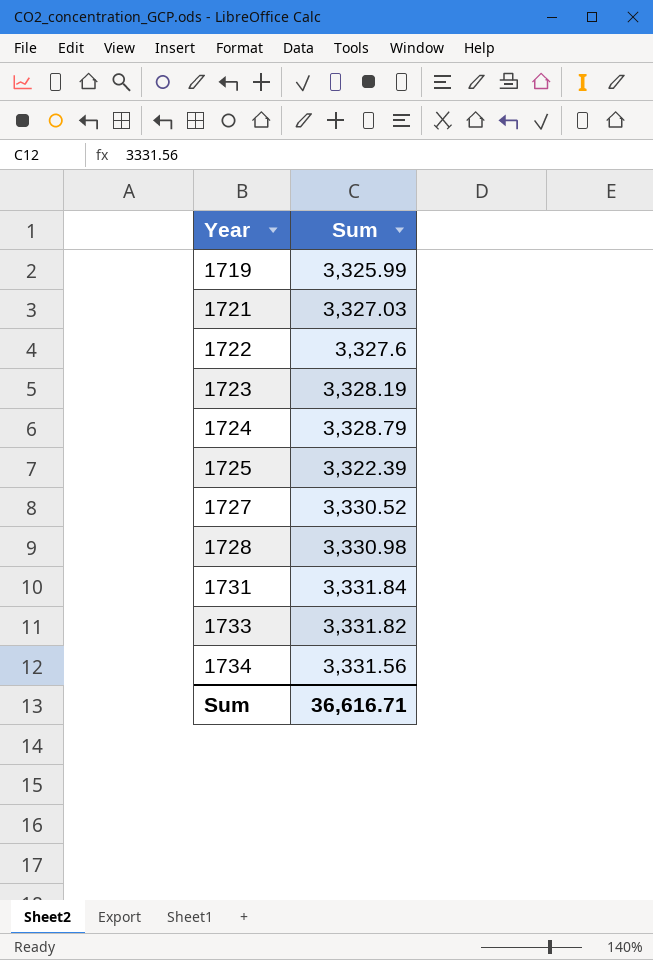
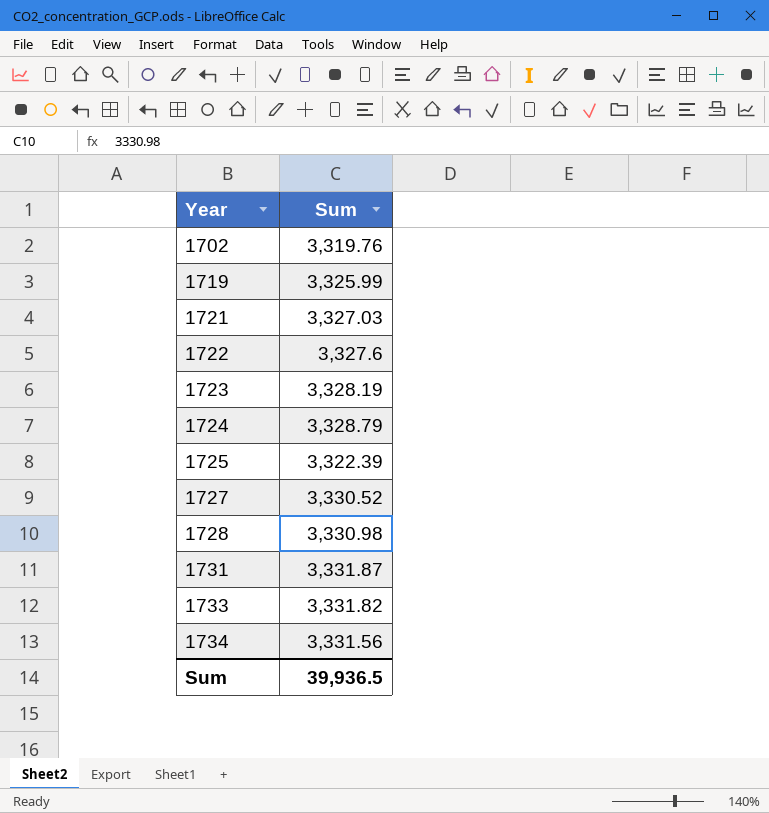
row 1702: none -> 3,319.76
1731 | Sum: 3,331.84 -> 3,331.87
Sum | Sum: 36,616.71 -> 39,936.5

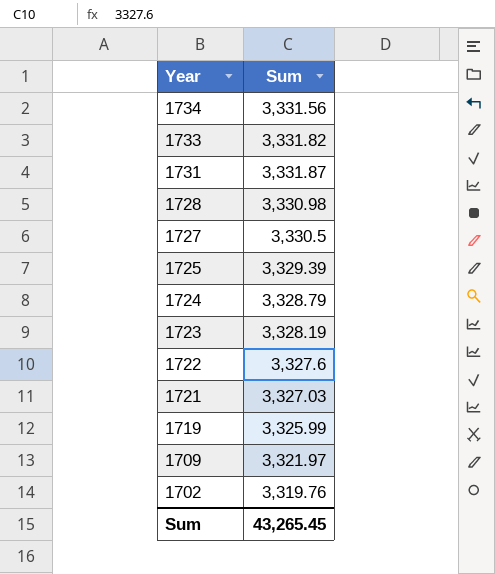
row order: Year ascending -> Year descending
1727 | Sum: 3,330.52 -> 3,330.5
1725 | Sum: 3,322.39 -> 3,329.39
row 1709: none -> 3,321.97
Sum | Sum: 39,936.5 -> 43,265.45

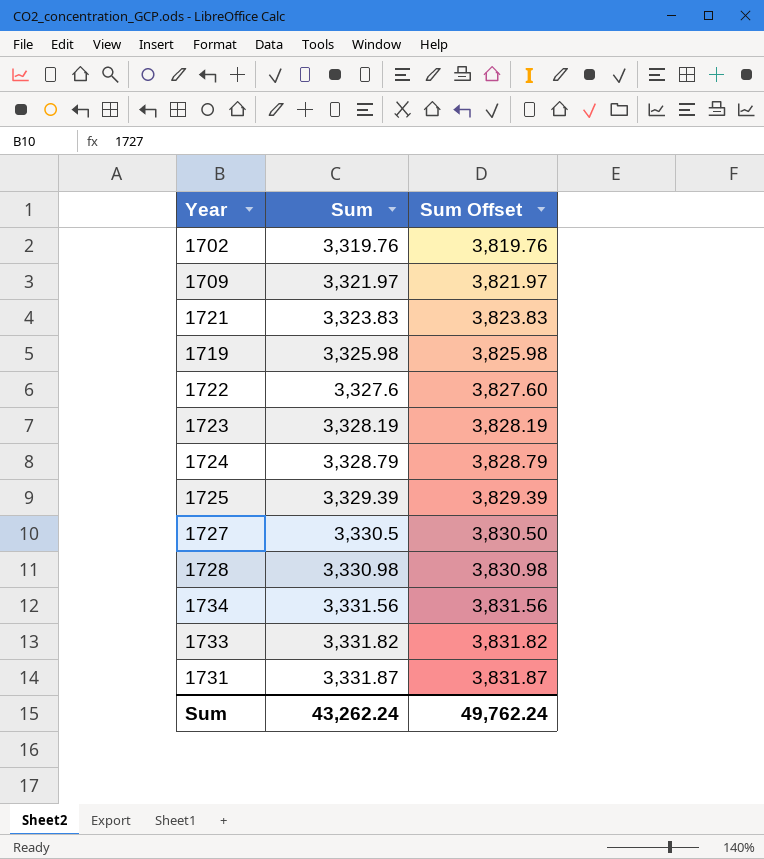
row order: Year descending -> Sum ascending
column Sum Offset | formula: none -> [Sum] + 500
1721 | Sum: 3,327.03 -> 3,323.83
1719 | Sum: 3,325.99 -> 3,325.98
Sum | Sum: 43,265.45 -> 43,262.24

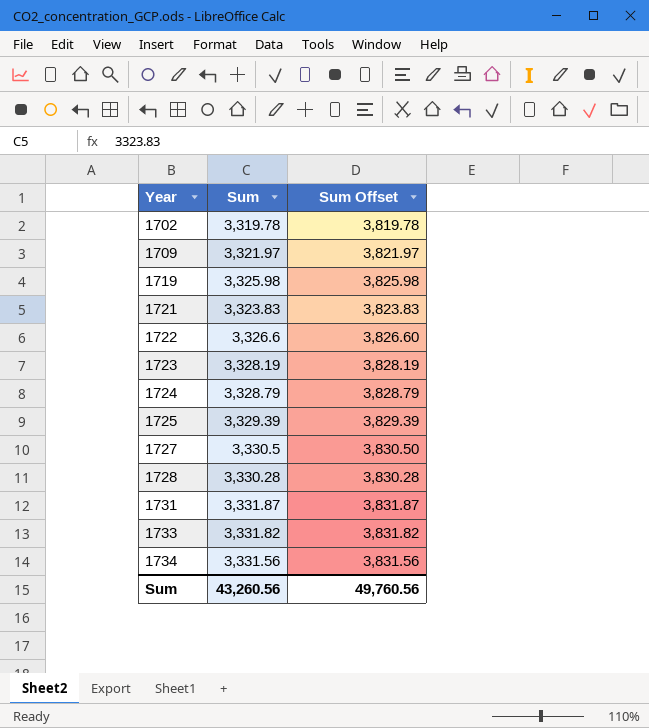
row order: Sum ascending -> Year ascending
1702 | Sum: 3,319.76 -> 3,319.78
1702 | Sum Offset: 3,819.76 -> 3,819.78
1722 | Sum: 3,327.6 -> 3,326.6
1722 | Sum Offset: 3,827.60 -> 3,826.60
1728 | Sum: 3,330.98 -> 3,330.28
1728 | Sum Offset: 3,830.98 -> 3,830.28
Sum | Sum: 43,262.24 -> 43,260.56
Sum | Sum Offset: 49,762.24 -> 49,760.56

